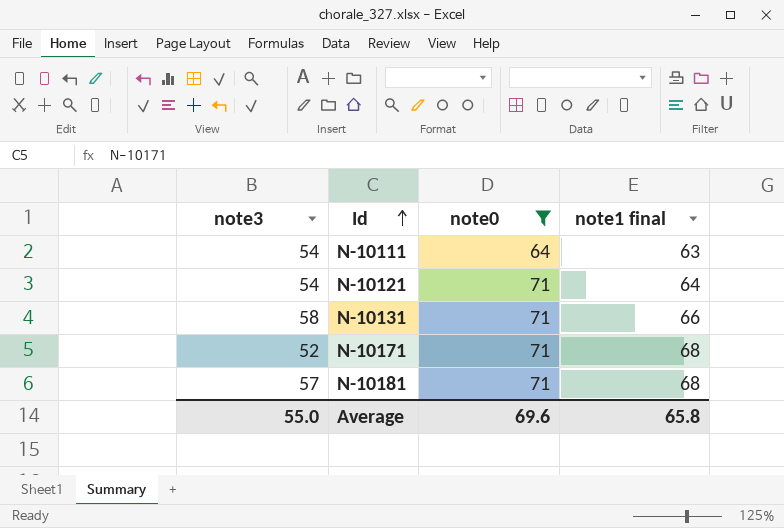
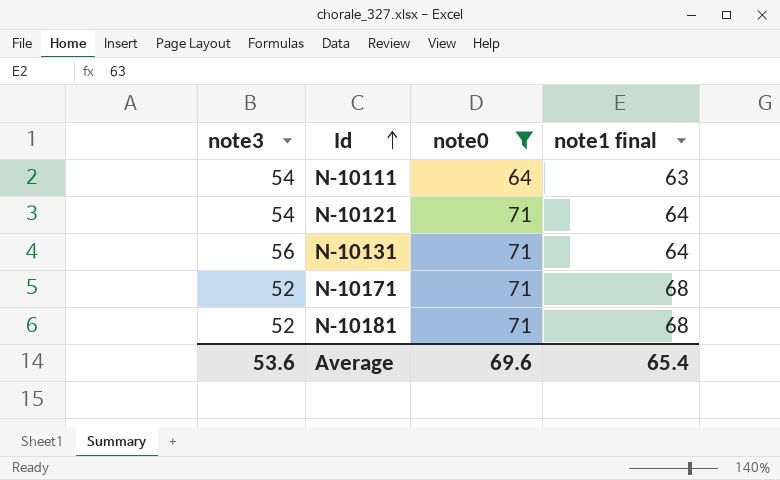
N-10131 | note3: 58 -> 56
N-10131 | note1 final: 66 -> 64
N-10181 | note3: 57 -> 52
Average | note3: 55.0 -> 53.6
Average | note1 final: 65.8 -> 65.4

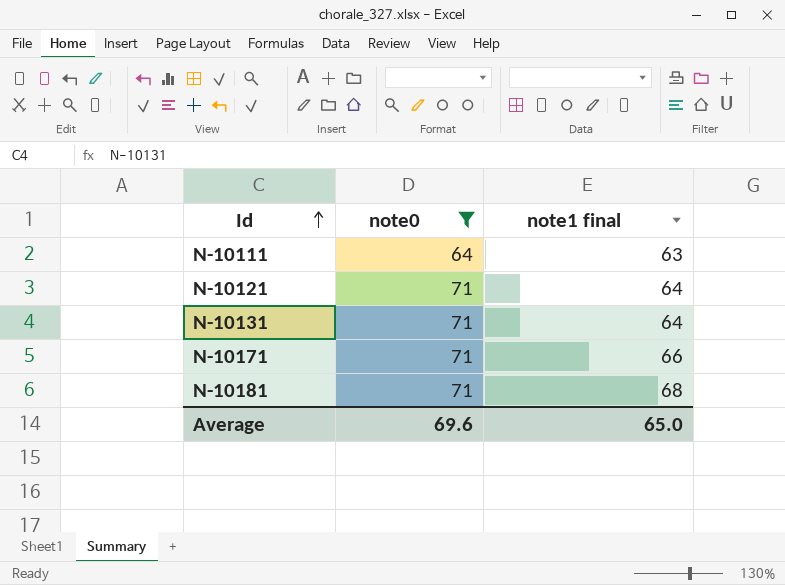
column note3 | position: 1 -> none
N-10171 | note1 final: 68 -> 66
Average | note1 final: 65.4 -> 65.0

